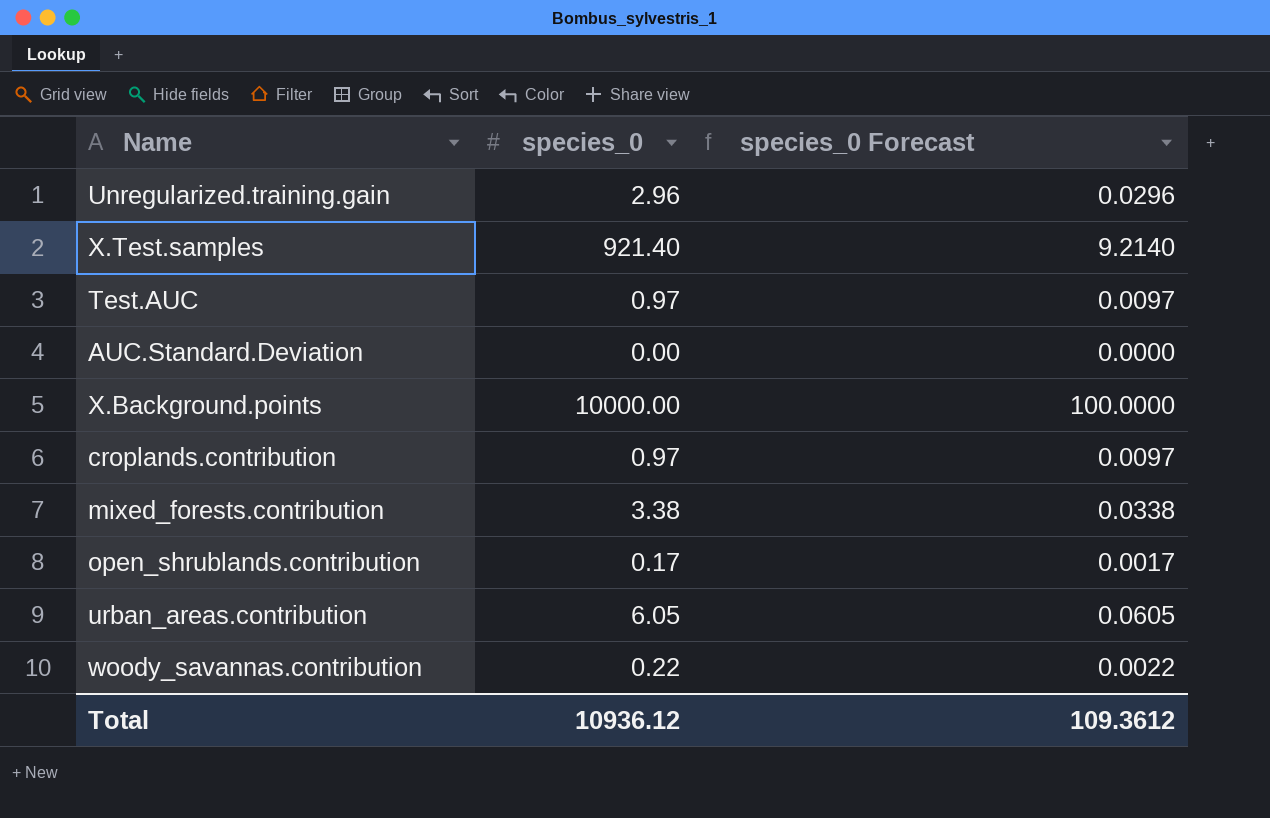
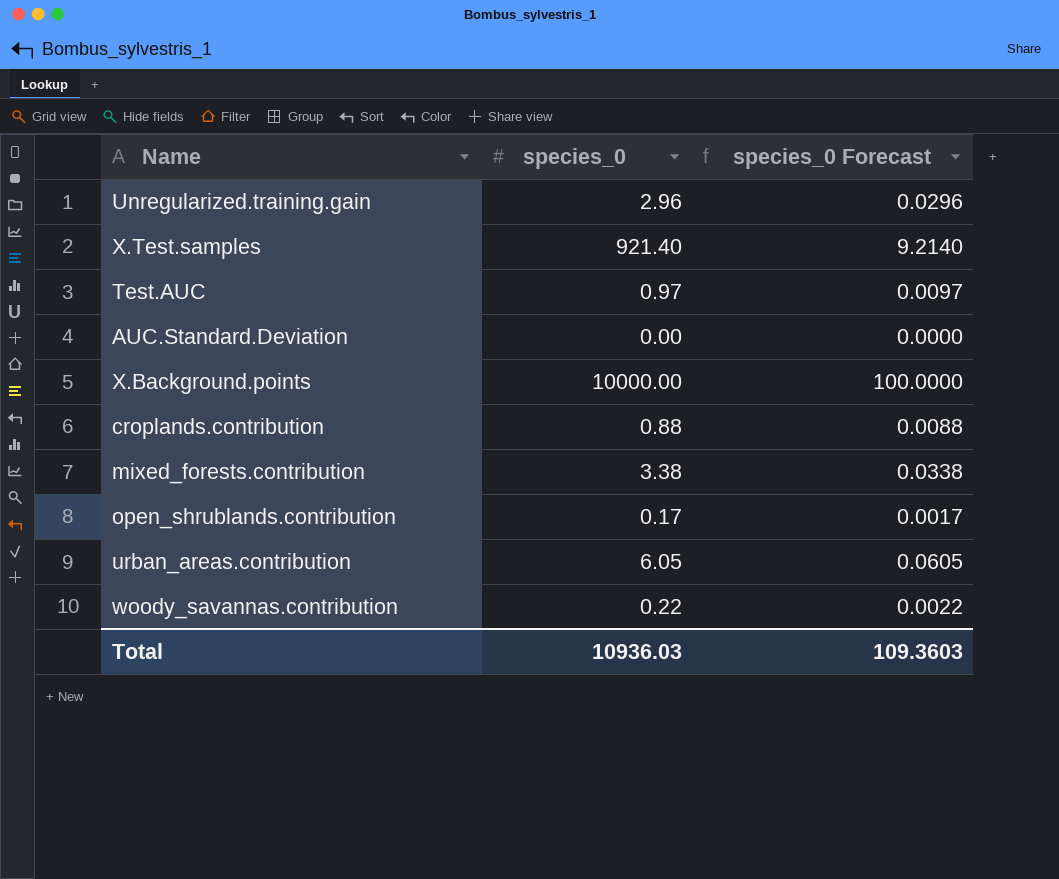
croplands.contribution | species_0: 0.97 -> 0.88
croplands.contribution | species_0 Forecast: 0.0097 -> 0.0088
Total | species_0: 10936.12 -> 10936.03
Total | species_0 Forecast: 109.3612 -> 109.3603

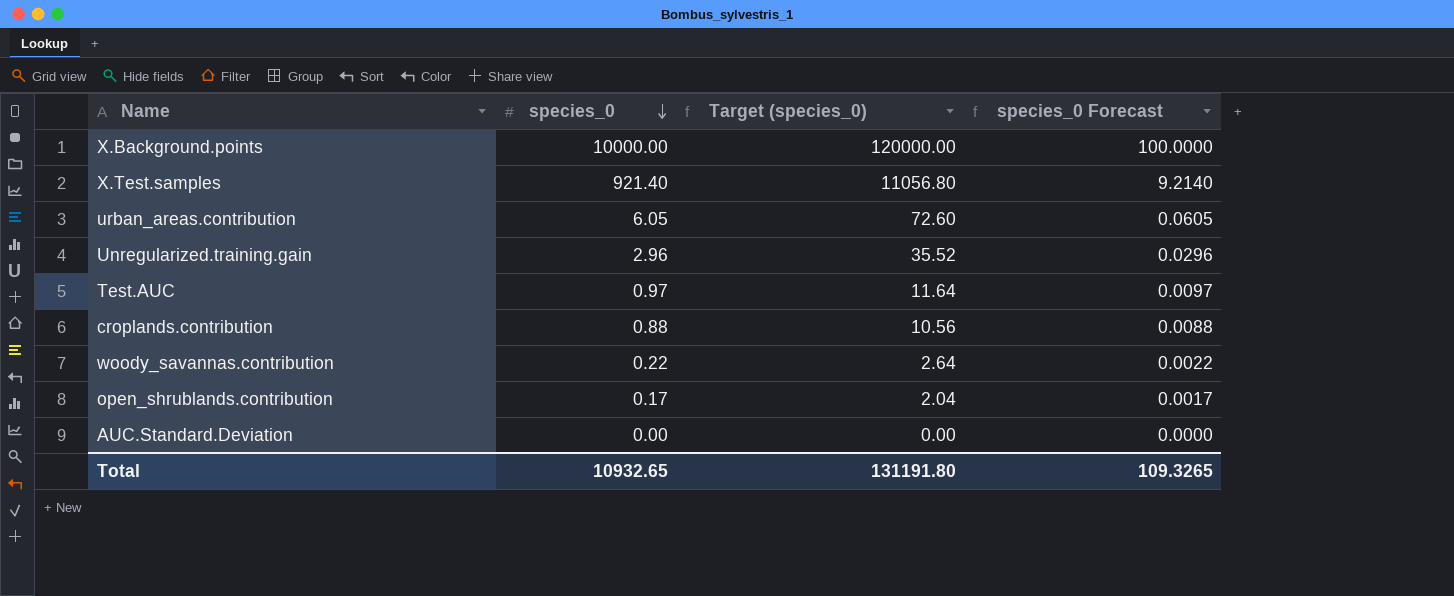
row order: none -> species_0 descending
column Target (species_0) | formula: none -> [species_0] * 12
row mixed_forests.contribution: 3.38 | 0.0338 -> none
Total | species_0: 10936.03 -> 10932.65
Total | species_0 Forecast: 109.3603 -> 109.3265

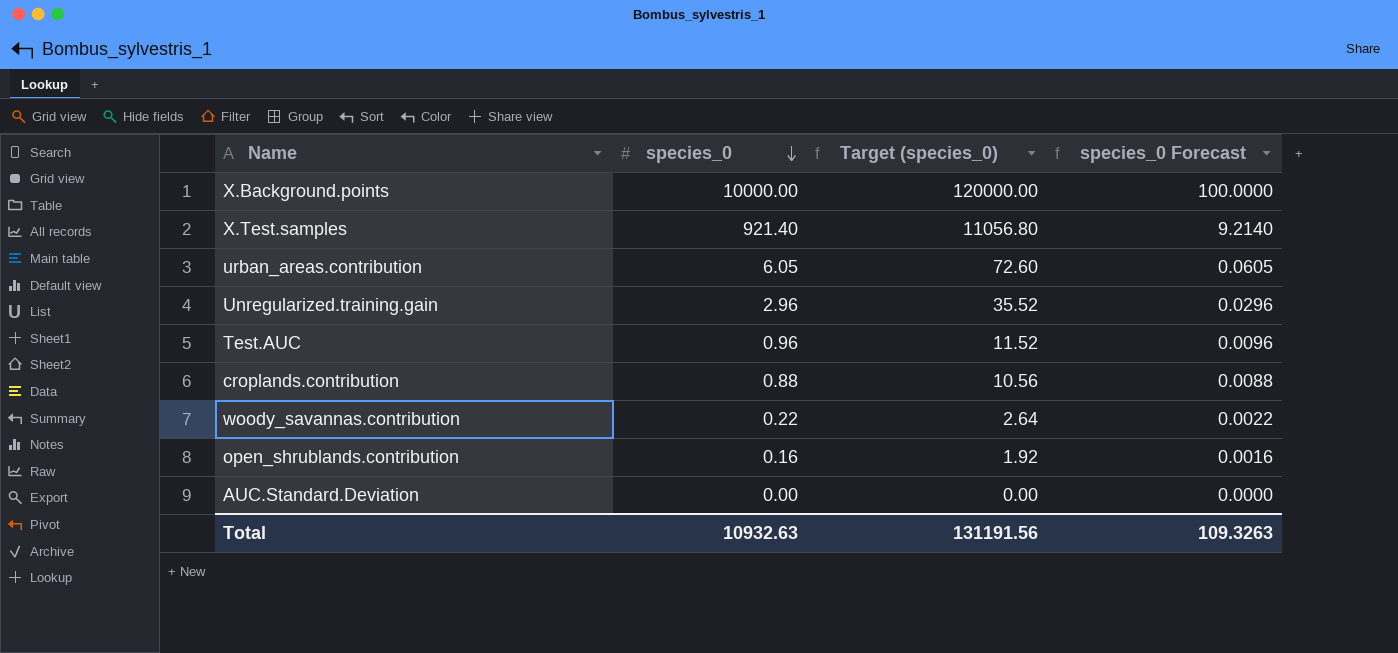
Test.AUC | species_0: 0.97 -> 0.96
Test.AUC | Target (species_0): 11.64 -> 11.52
Test.AUC | species_0 Forecast: 0.0097 -> 0.0096
open_shrublands.contribution | species_0: 0.17 -> 0.16
open_shrublands.contribution | Target (species_0): 2.04 -> 1.92
open_shrublands.contribution | species_0 Forecast: 0.0017 -> 0.0016
Total | species_0: 10932.65 -> 10932.63
Total | Target (species_0): 131191.80 -> 131191.56
Total | species_0 Forecast: 109.3265 -> 109.3263

